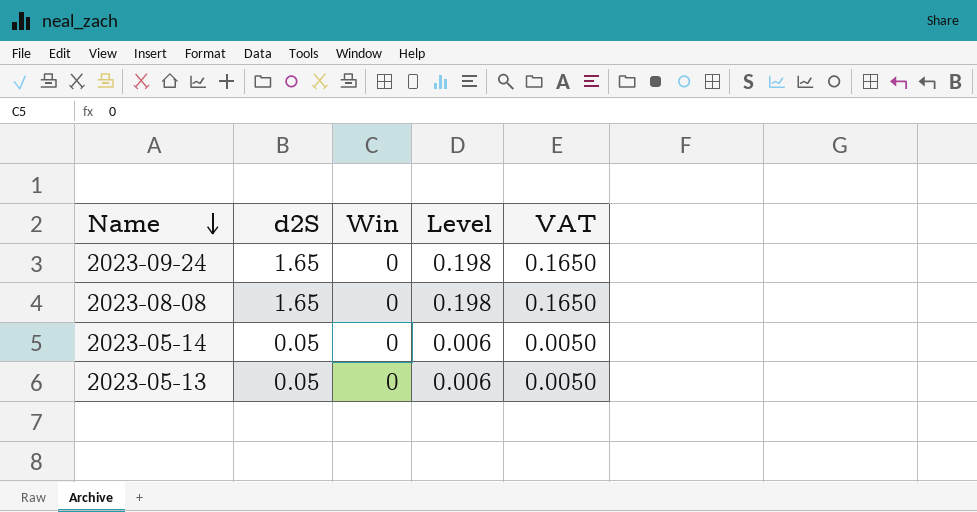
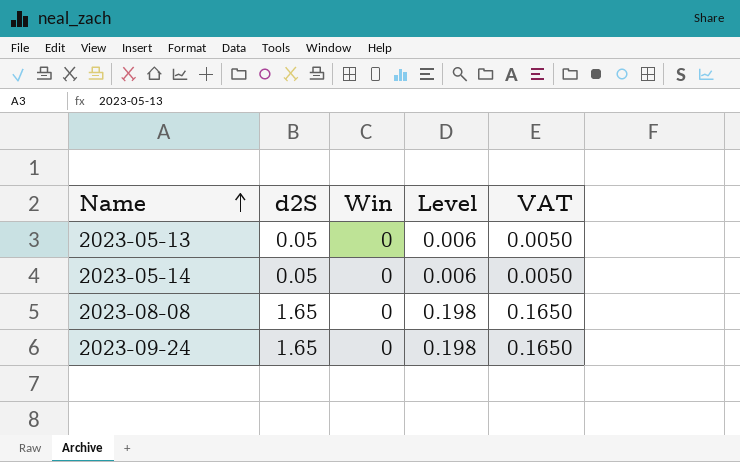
row order: Name descending -> Name ascending

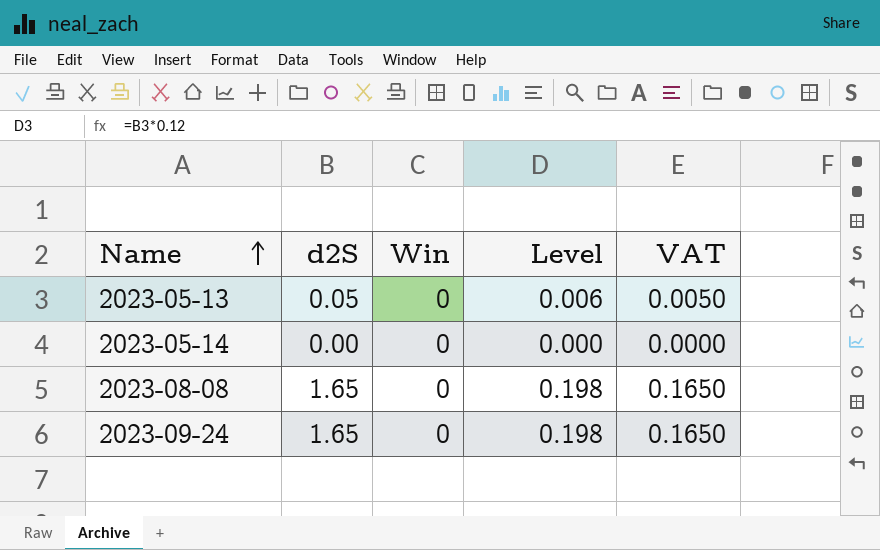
2023-05-14 | d2S: 0.05 -> 0.00
2023-05-14 | Level: 0.006 -> 0.000
2023-05-14 | VAT: 0.0050 -> 0.0000

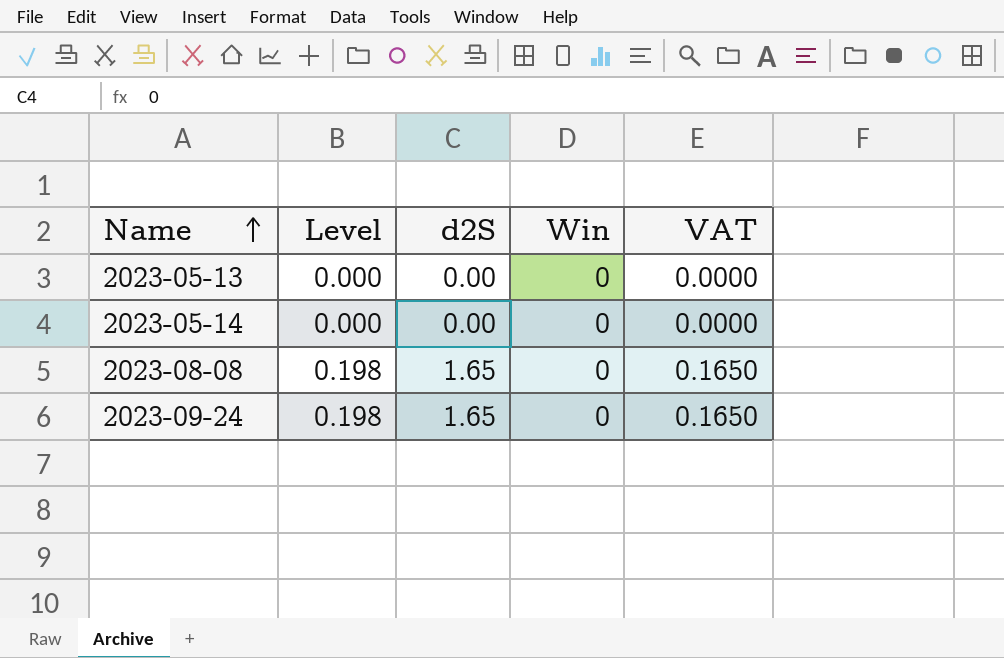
column Level | position: 4 -> 2
2023-05-13 | Level: 0.006 -> 0.000
2023-05-13 | d2S: 0.05 -> 0.00
2023-05-13 | VAT: 0.0050 -> 0.0000

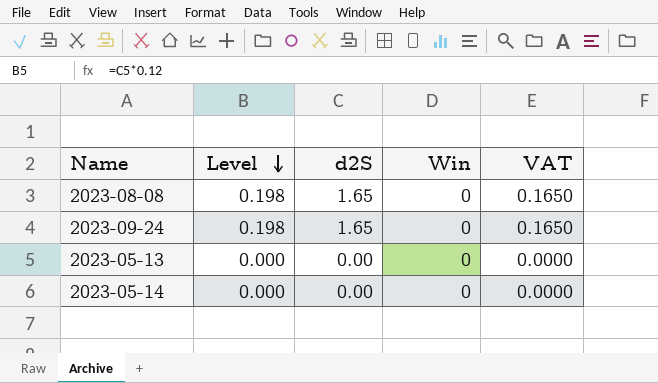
row order: Name ascending -> Level descending

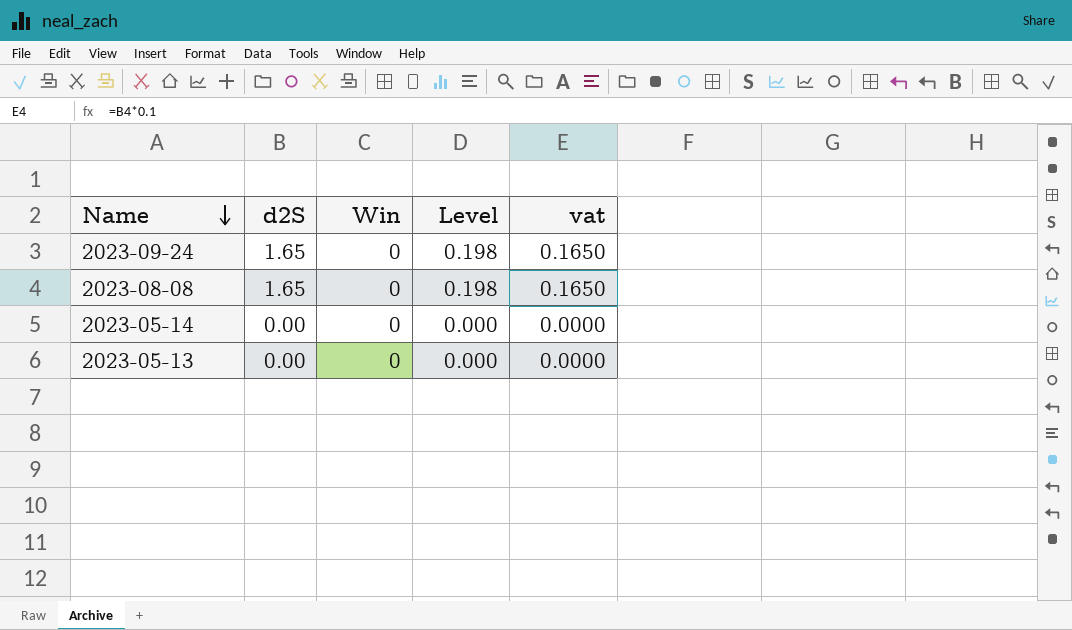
row order: Level descending -> Name descending
column Level | position: 2 -> 4
column name: VAT -> vat

